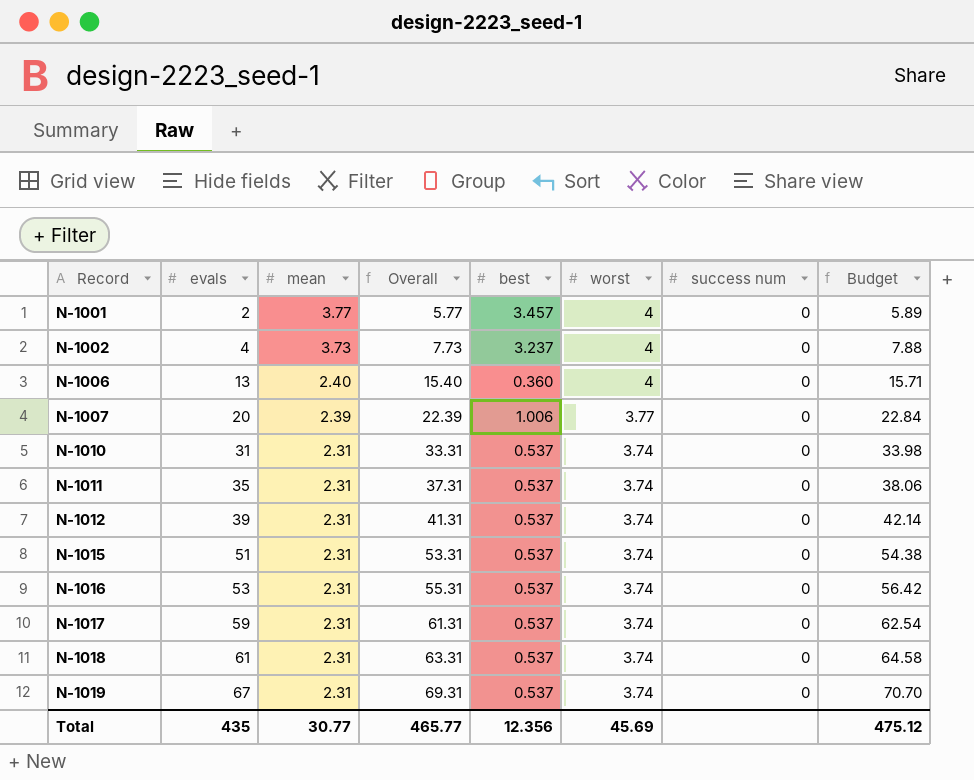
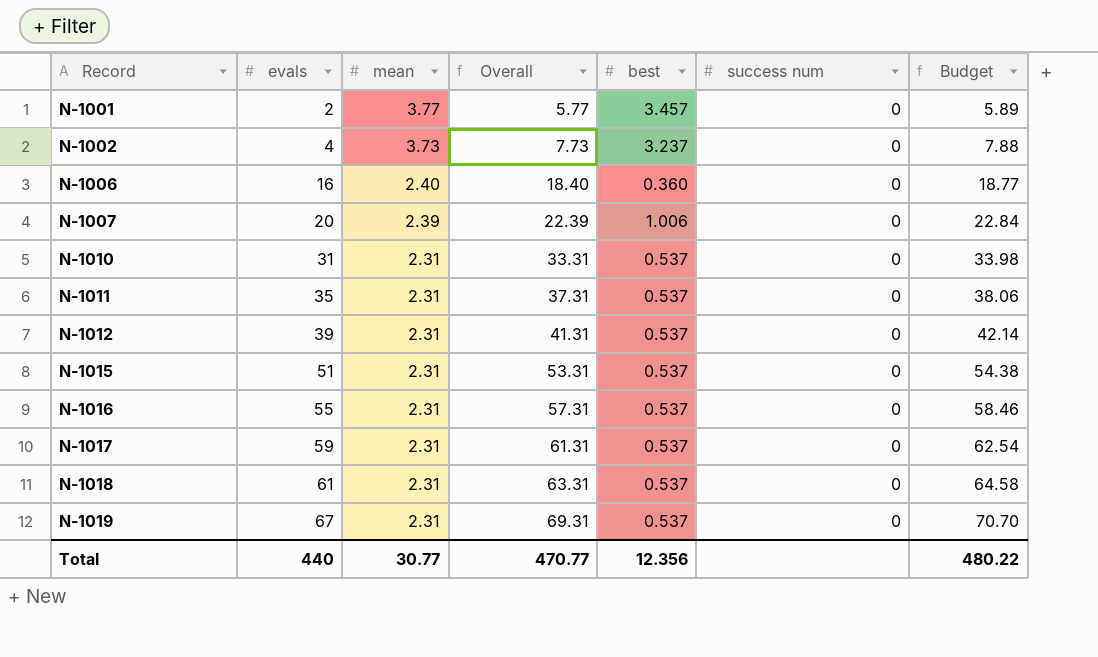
column worst | position: 6 -> none
N-1006 | evals: 13 -> 16
N-1006 | Overall: 15.40 -> 18.40
N-1006 | Budget: 15.71 -> 18.77
N-1016 | evals: 53 -> 55
N-1016 | Overall: 55.31 -> 57.31
N-1016 | Budget: 56.42 -> 58.46
Total | evals: 435 -> 440
Total | Overall: 465.77 -> 470.77
Total | Budget: 475.12 -> 480.22

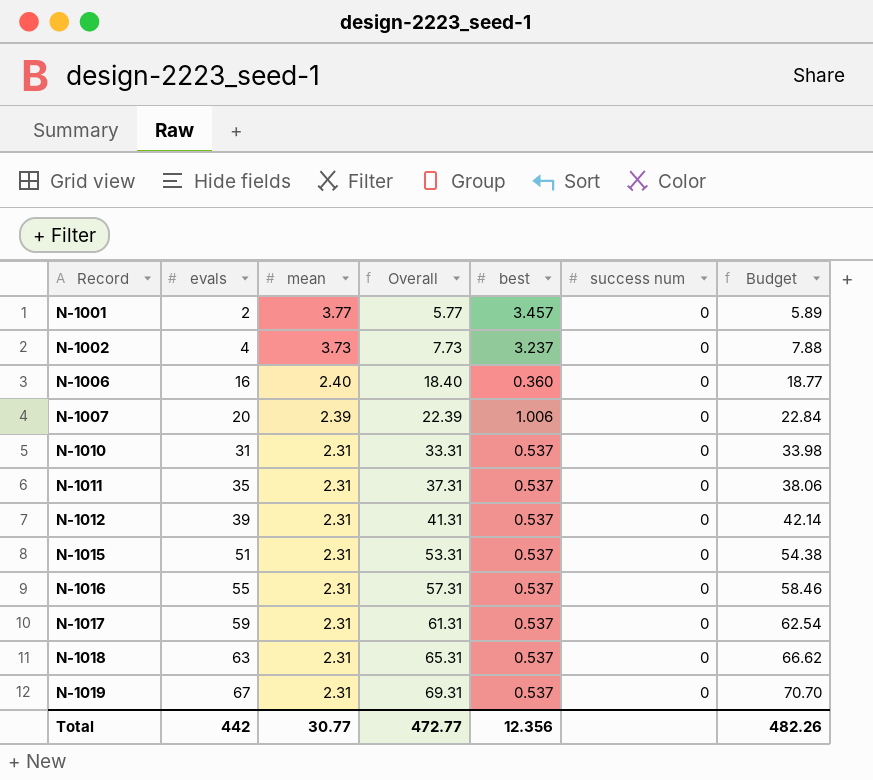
N-1018 | evals: 61 -> 63
N-1018 | Overall: 63.31 -> 65.31
N-1018 | Budget: 64.58 -> 66.62
Total | evals: 440 -> 442
Total | Overall: 470.77 -> 472.77
Total | Budget: 480.22 -> 482.26

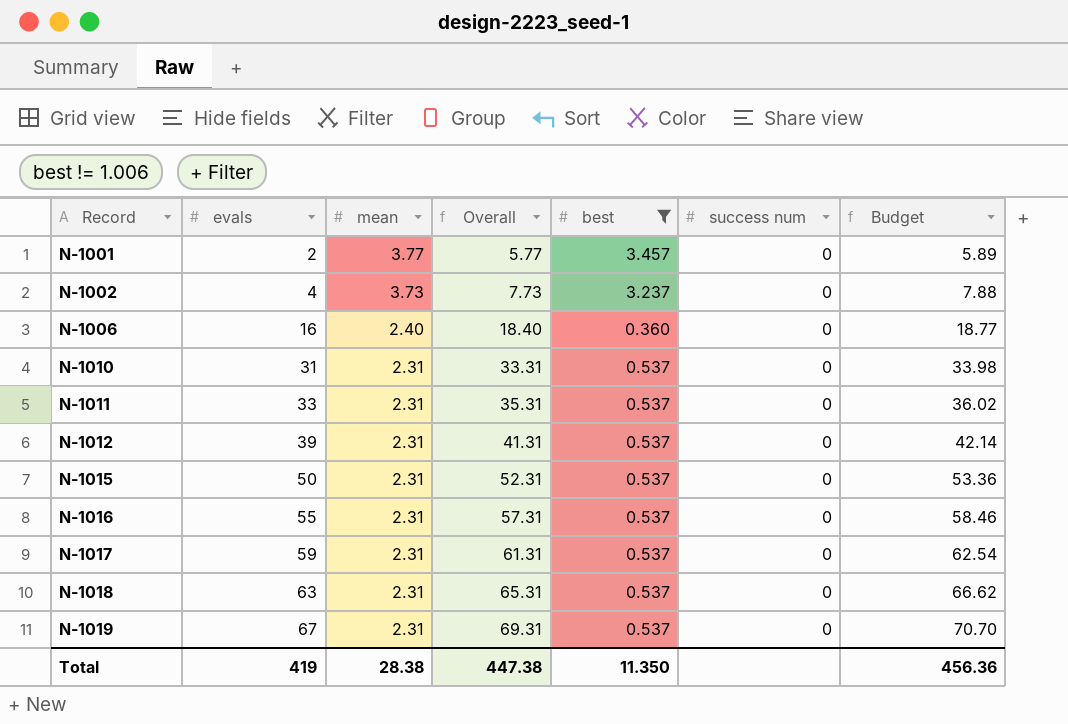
filter: none -> best != 1.006
N-1011 | evals: 35 -> 33
N-1011 | Overall: 37.31 -> 35.31
N-1011 | Budget: 38.06 -> 36.02
N-1015 | evals: 51 -> 50
N-1015 | Overall: 53.31 -> 52.31
N-1015 | Budget: 54.38 -> 53.36
Total | evals: 442 -> 419
Total | mean: 30.77 -> 28.38
Total | Overall: 472.77 -> 447.38
Total | best: 12.356 -> 11.350
Total | Budget: 482.26 -> 456.36

